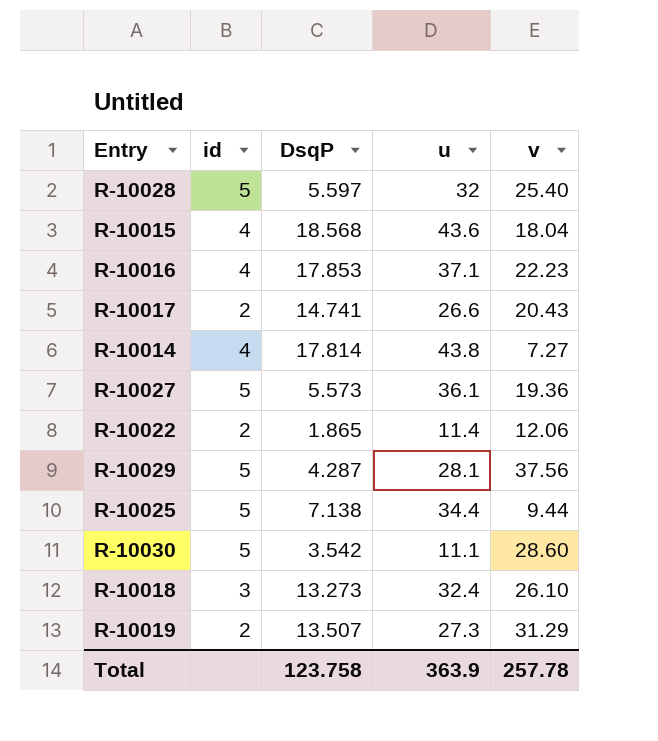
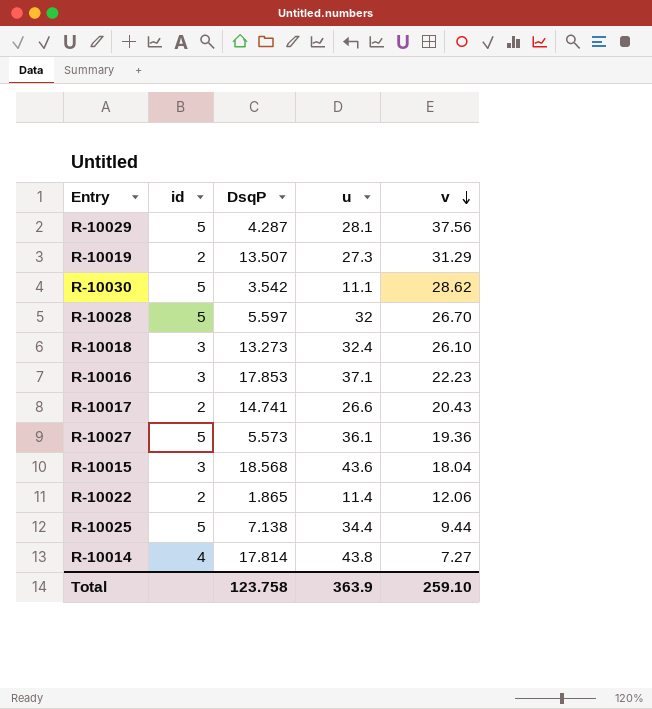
row order: none -> v descending
R-10030 | v: 28.60 -> 28.62
R-10028 | v: 25.40 -> 26.70
R-10016 | id: 4 -> 3
R-10015 | id: 4 -> 3
Total | v: 257.78 -> 259.10

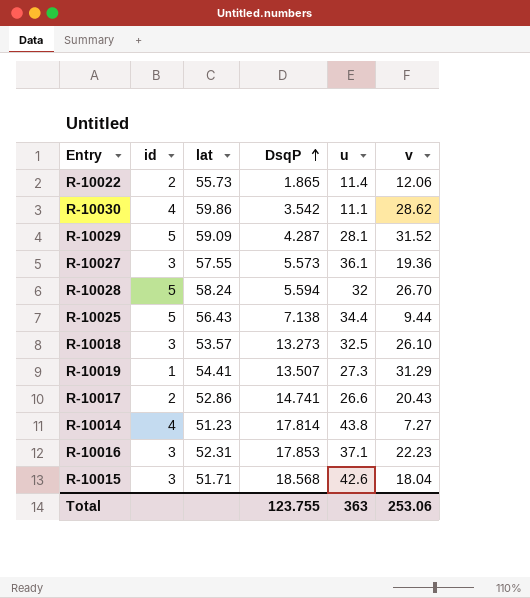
row order: v descending -> DsqP ascending
column lat | position: none -> 3
R-10030 | id: 5 -> 4
R-10029 | v: 37.56 -> 31.52
R-10027 | id: 5 -> 3
R-10028 | DsqP: 5.597 -> 5.594
R-10018 | u: 32.4 -> 32.5
R-10019 | id: 2 -> 1
R-10015 | u: 43.6 -> 42.6
Total | DsqP: 123.758 -> 123.755
Total | u: 363.9 -> 363
Total | v: 259.10 -> 253.06

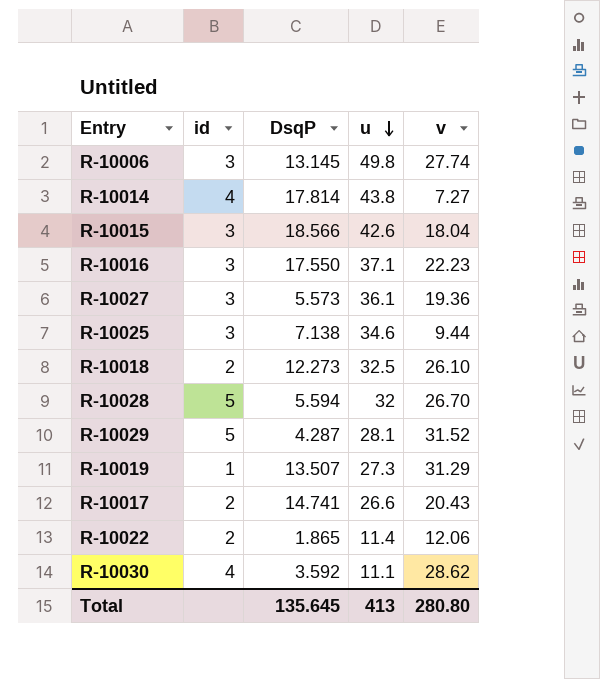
row order: DsqP ascending -> u descending
column lat | position: 3 -> none
row R-10006: none -> 3 | 13.145 | 49.8 | 27.74
R-10015 | DsqP: 18.568 -> 18.566
R-10016 | DsqP: 17.853 -> 17.550
R-10025 | id: 5 -> 3
R-10025 | u: 34.4 -> 34.6
R-10018 | id: 3 -> 2
R-10018 | DsqP: 13.273 -> 12.273
R-10030 | DsqP: 3.542 -> 3.592
Total | DsqP: 123.755 -> 135.645
Total | u: 363 -> 413
Total | v: 253.06 -> 280.80

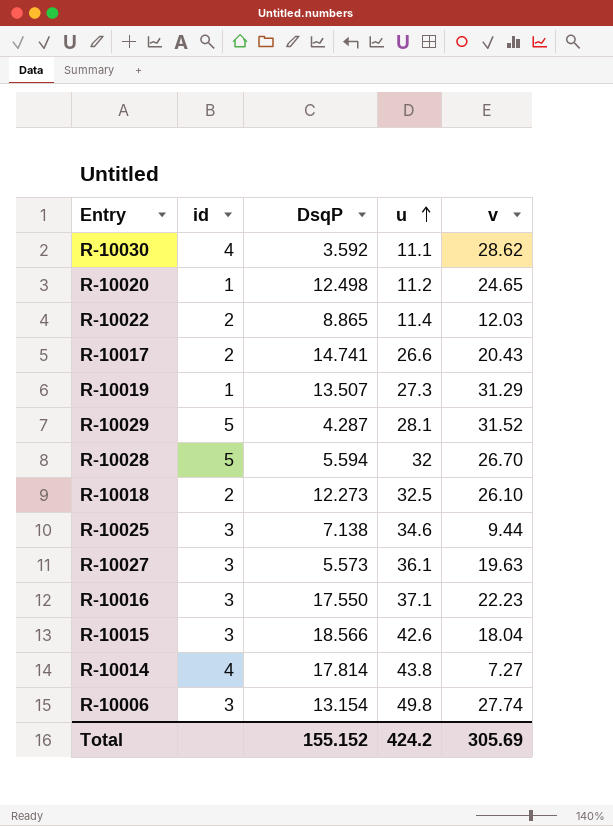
row order: u descending -> u ascending
row R-10020: none -> 1 | 12.498 | 11.2 | 24.65
R-10022 | DsqP: 1.865 -> 8.865
R-10022 | v: 12.06 -> 12.03
R-10027 | v: 19.36 -> 19.63
R-10006 | DsqP: 13.145 -> 13.154
Total | DsqP: 135.645 -> 155.152
Total | u: 413 -> 424.2
Total | v: 280.80 -> 305.69

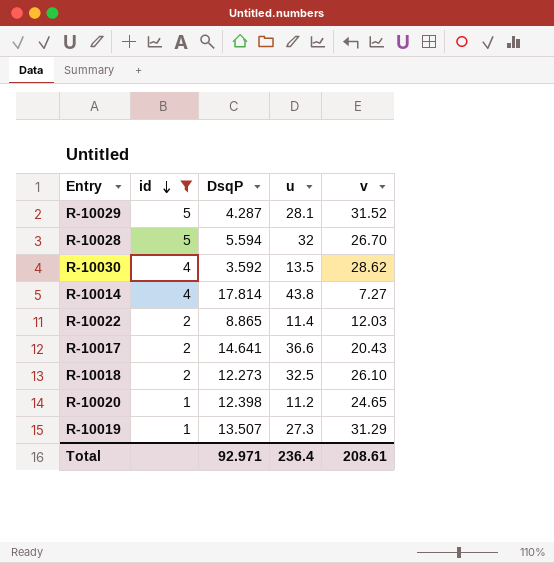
filter: none -> id != 3
row order: u ascending -> id descending
R-10030 | u: 11.1 -> 13.5
R-10017 | DsqP: 14.741 -> 14.641
R-10017 | u: 26.6 -> 36.6
R-10020 | DsqP: 12.498 -> 12.398
Total | DsqP: 155.152 -> 92.971
Total | u: 424.2 -> 236.4
Total | v: 305.69 -> 208.61

